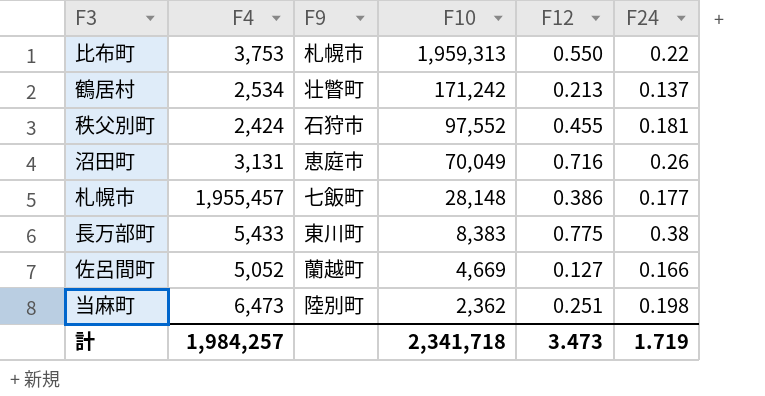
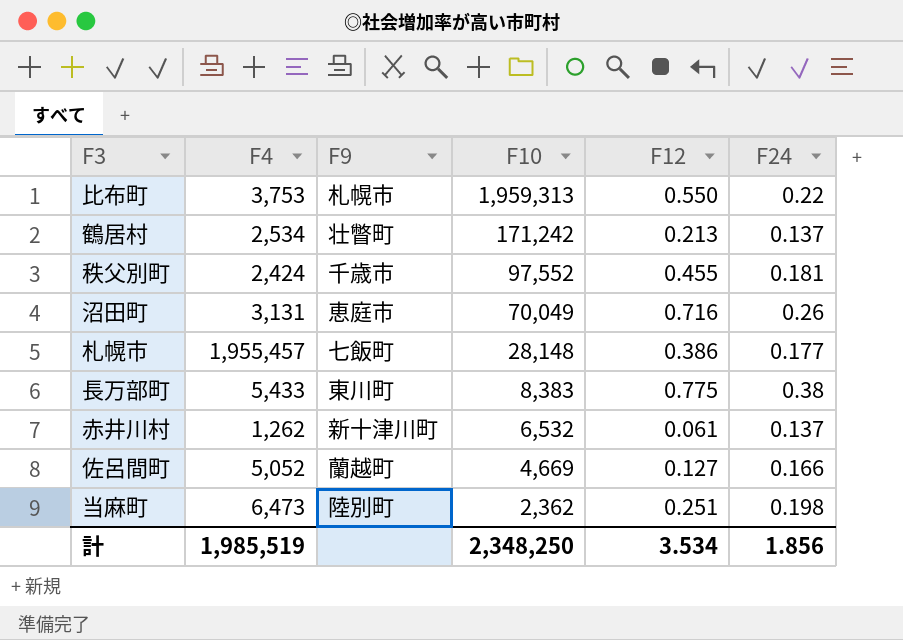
秩父別町 | F9: 石狩市 -> 千歳市
row 赤井川村: none -> 1,262 | 新十津川町 | 6,532 | 0.061 | 0.137
計 | F4: 1,984,257 -> 1,985,519
計 | F10: 2,341,718 -> 2,348,250
計 | F12: 3.473 -> 3.534
計 | F24: 1.719 -> 1.856

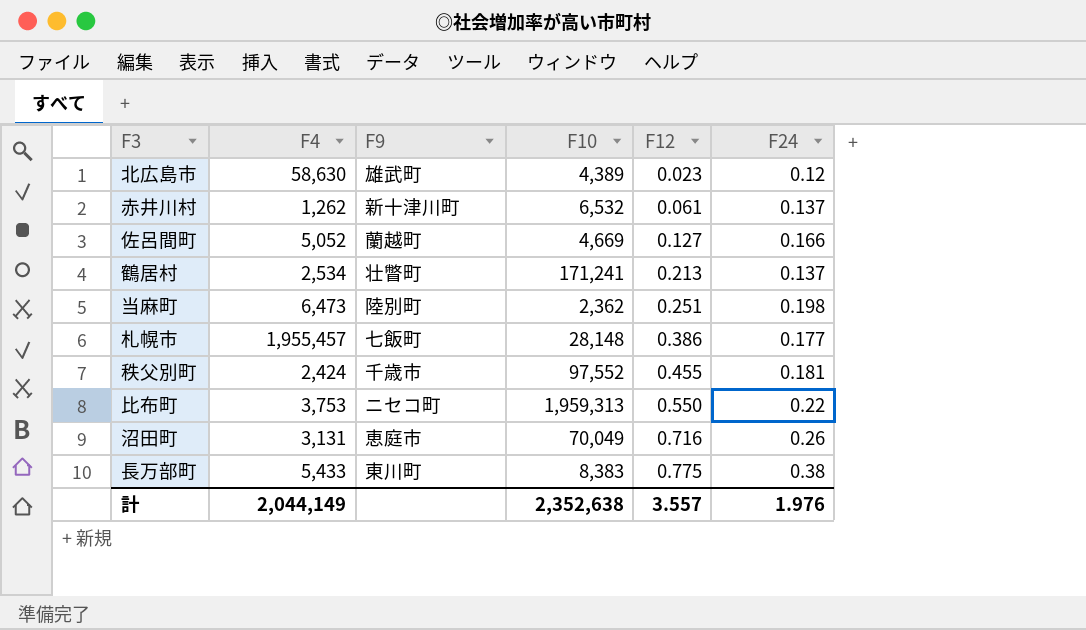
row order: F10 descending -> F12 ascending
row 北広島市: none -> 58,630 | 雄武町 | 4,389 | 0.023 | 0.12
鶴居村 | F10: 171,242 -> 171,241
比布町 | F9: 札幌市 -> ニセコ町
計 | F4: 1,985,519 -> 2,044,149
計 | F10: 2,348,250 -> 2,352,638
計 | F12: 3.534 -> 3.557
計 | F24: 1.856 -> 1.976

